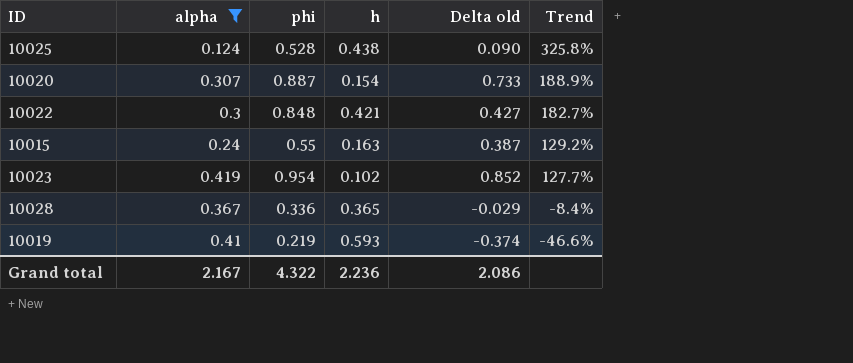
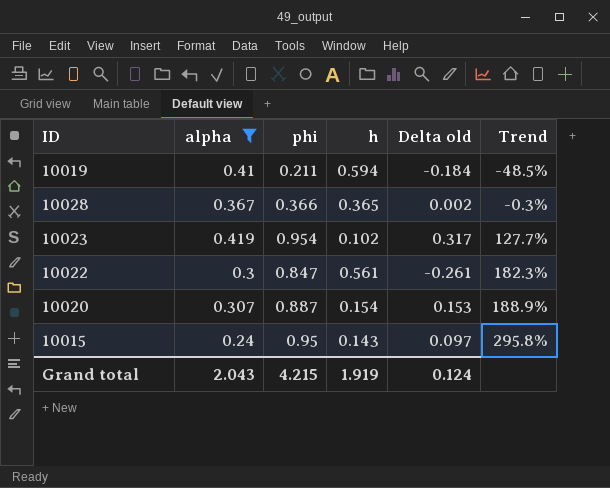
row order: Trend descending -> Trend ascending
column Delta old | formula: [phi] - [h] -> [alpha] - [h]
row 10025: 0.124 | 0.528 | 0.438 | 0.090 | 325.8% -> none
10019 | phi: 0.219 -> 0.211
10019 | h: 0.593 -> 0.594
10019 | Trend: -46.6% -> -48.5%
10028 | phi: 0.336 -> 0.366
10028 | Trend: -8.4% -> -0.3%
10022 | phi: 0.848 -> 0.847
10022 | h: 0.421 -> 0.561
10022 | Trend: 182.7% -> 182.3%
10015 | phi: 0.55 -> 0.95
10015 | h: 0.163 -> 0.143
10015 | Trend: 129.2% -> 295.8%
Grand total | alpha: 2.167 -> 2.043
Grand total | phi: 4.322 -> 4.215
Grand total | h: 2.236 -> 1.919
Grand total | Delta old: 2.086 -> 0.124

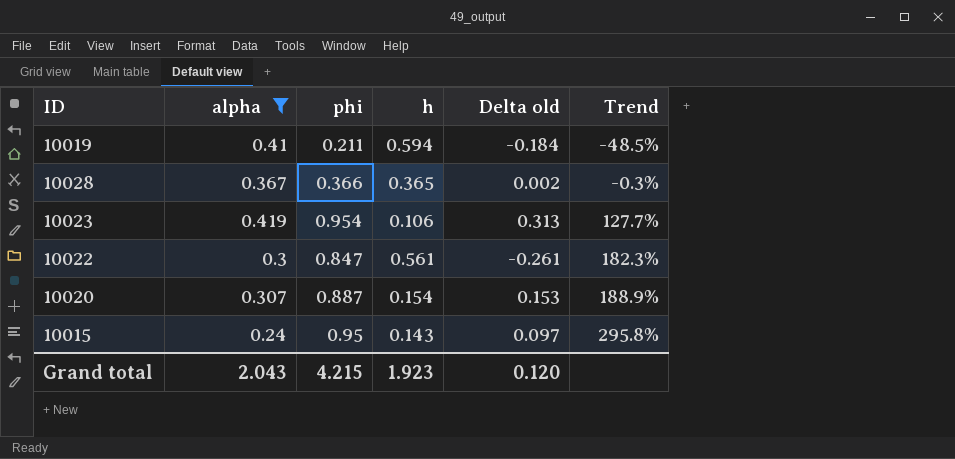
10023 | h: 0.102 -> 0.106
10023 | Delta old: 0.317 -> 0.313
Grand total | h: 1.919 -> 1.923
Grand total | Delta old: 0.124 -> 0.120

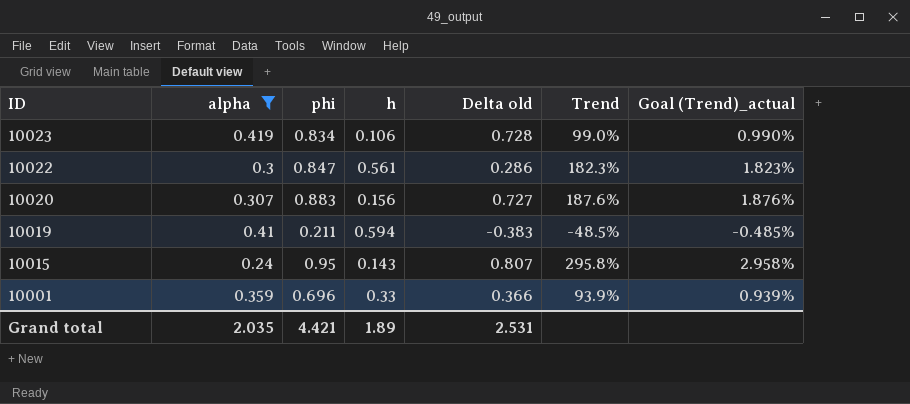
row order: Trend ascending -> ID descending
column Delta old | formula: [alpha] - [h] -> [phi] - [h]
column Goal (Trend)_actual | formula: none -> [Trend] * 0.01
row 10028: 0.367 | 0.366 | 0.365 | 0.002 | -0.3% -> none
10023 | phi: 0.954 -> 0.834
10023 | Trend: 127.7% -> 99.0%
10020 | phi: 0.887 -> 0.883
10020 | h: 0.154 -> 0.156
10020 | Trend: 188.9% -> 187.6%
row 10001: none -> 0.359 | 0.696 | 0.33 | 0.366 | 93.9% | 0.939%
Grand total | alpha: 2.043 -> 2.035
Grand total | phi: 4.215 -> 4.421
Grand total | h: 1.923 -> 1.89
Grand total | Delta old: 0.120 -> 2.531

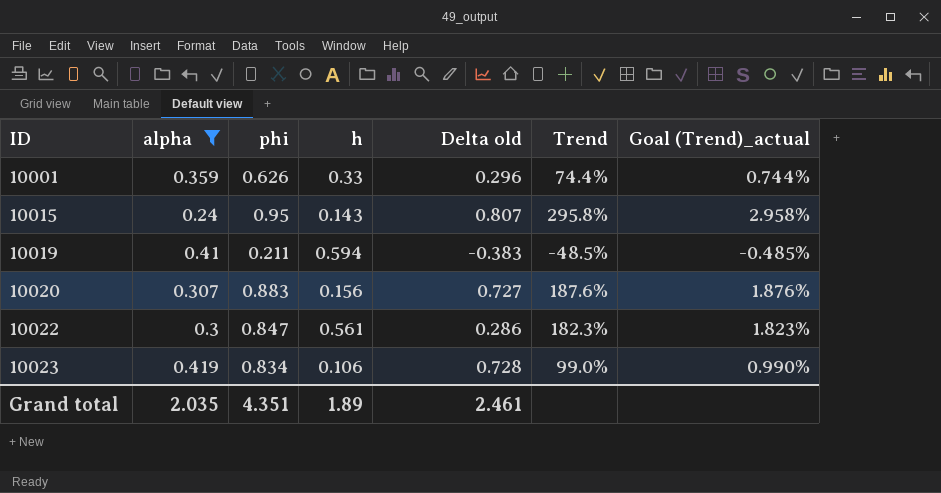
row order: ID descending -> ID ascending
10001 | phi: 0.696 -> 0.626
10001 | Delta old: 0.366 -> 0.296
10001 | Trend: 93.9% -> 74.4%
10001 | Goal (Trend)_actual: 0.939% -> 0.744%
Grand total | phi: 4.421 -> 4.351
Grand total | Delta old: 2.531 -> 2.461

